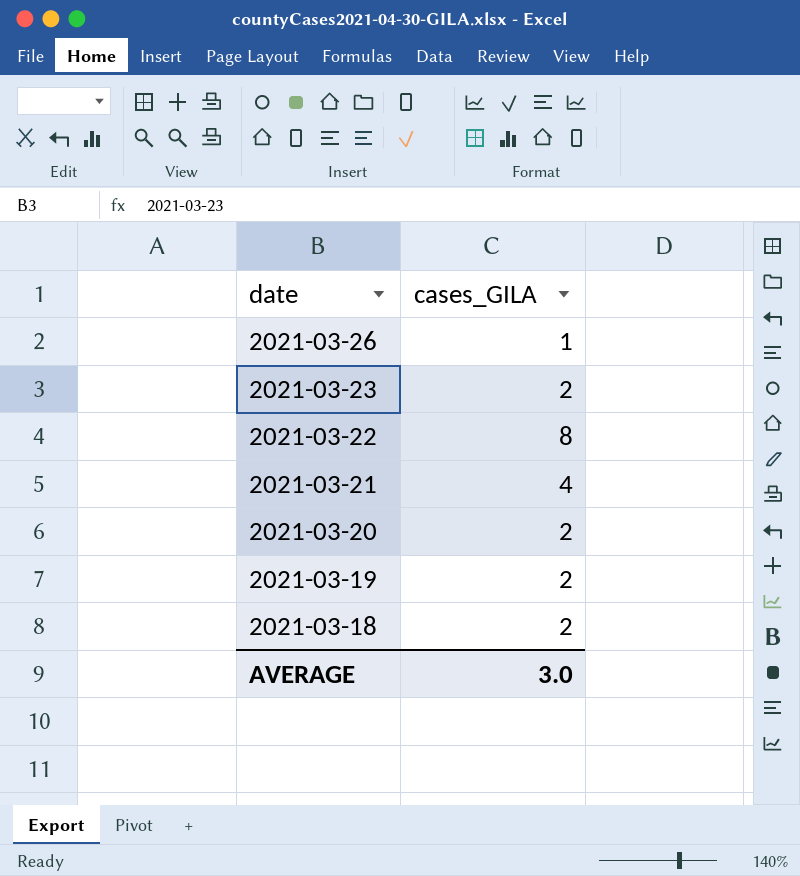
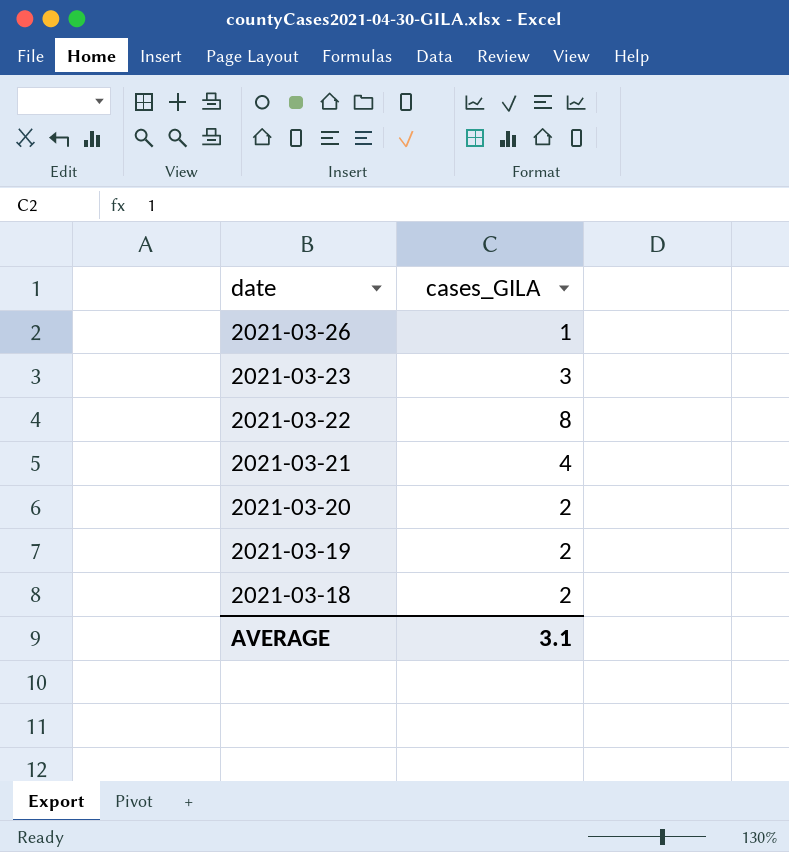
2021-03-23 | cases_GILA: 2 -> 3
AVERAGE | cases_GILA: 3.0 -> 3.1

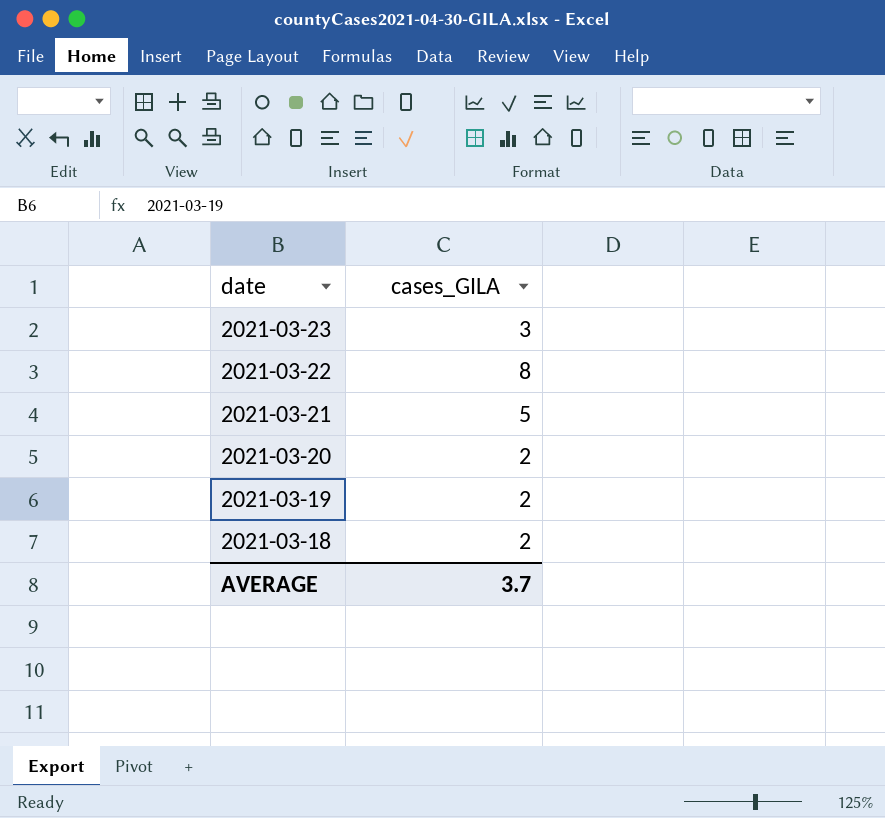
row 2021-03-26: 1 -> none
2021-03-21 | cases_GILA: 4 -> 5
AVERAGE | cases_GILA: 3.1 -> 3.7

